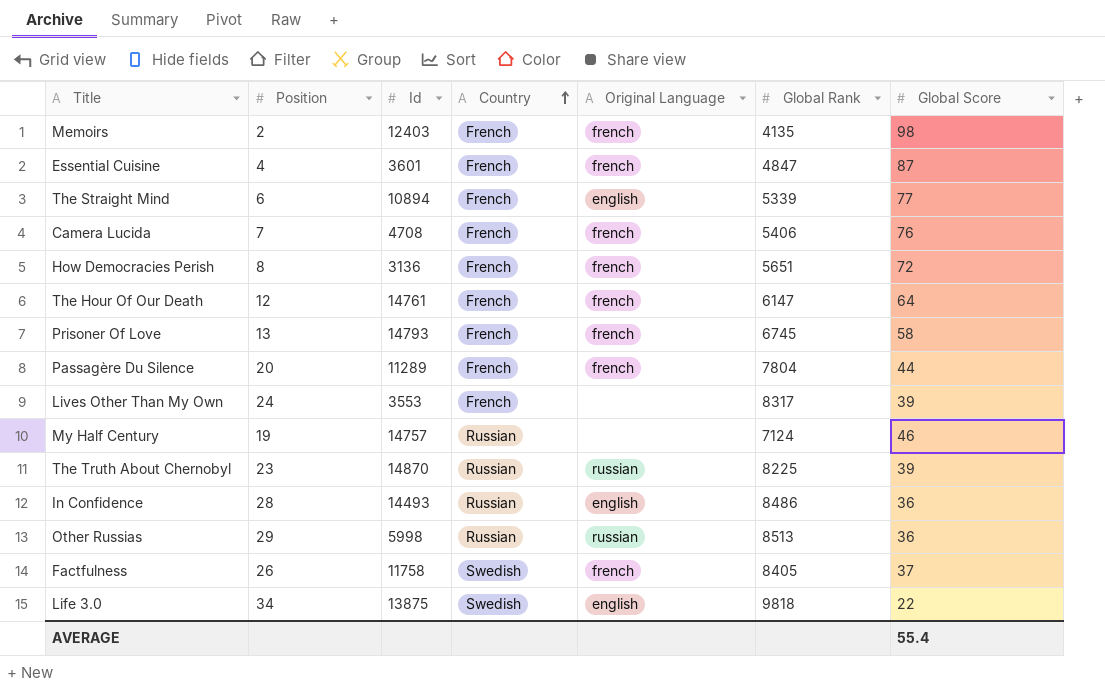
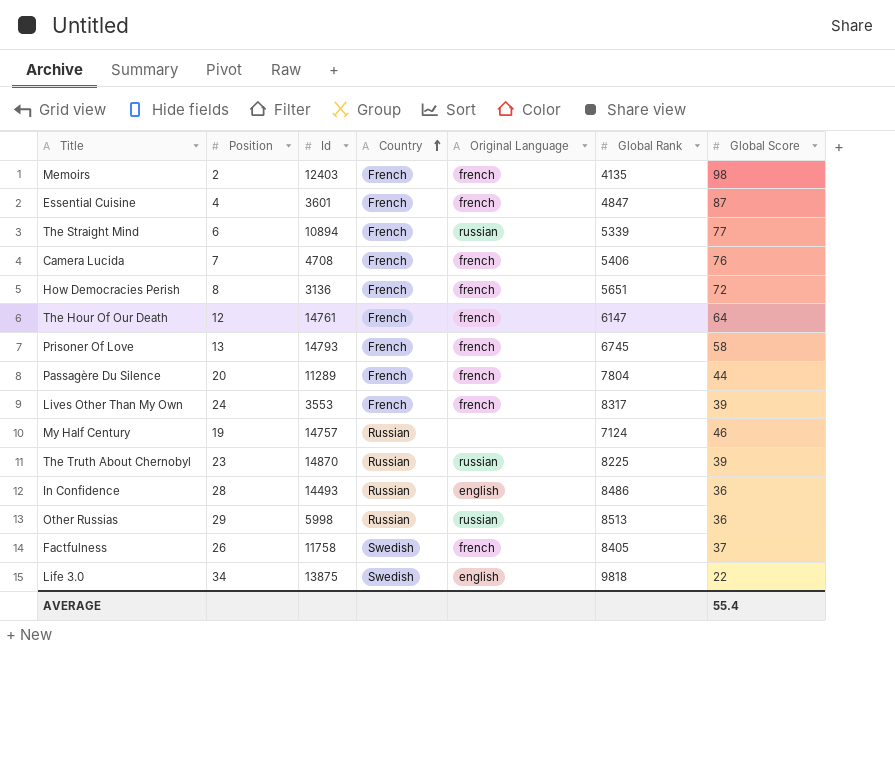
The Straight Mind | Original Language: english -> russian
Lives Other Than My Own | Original Language: none -> french

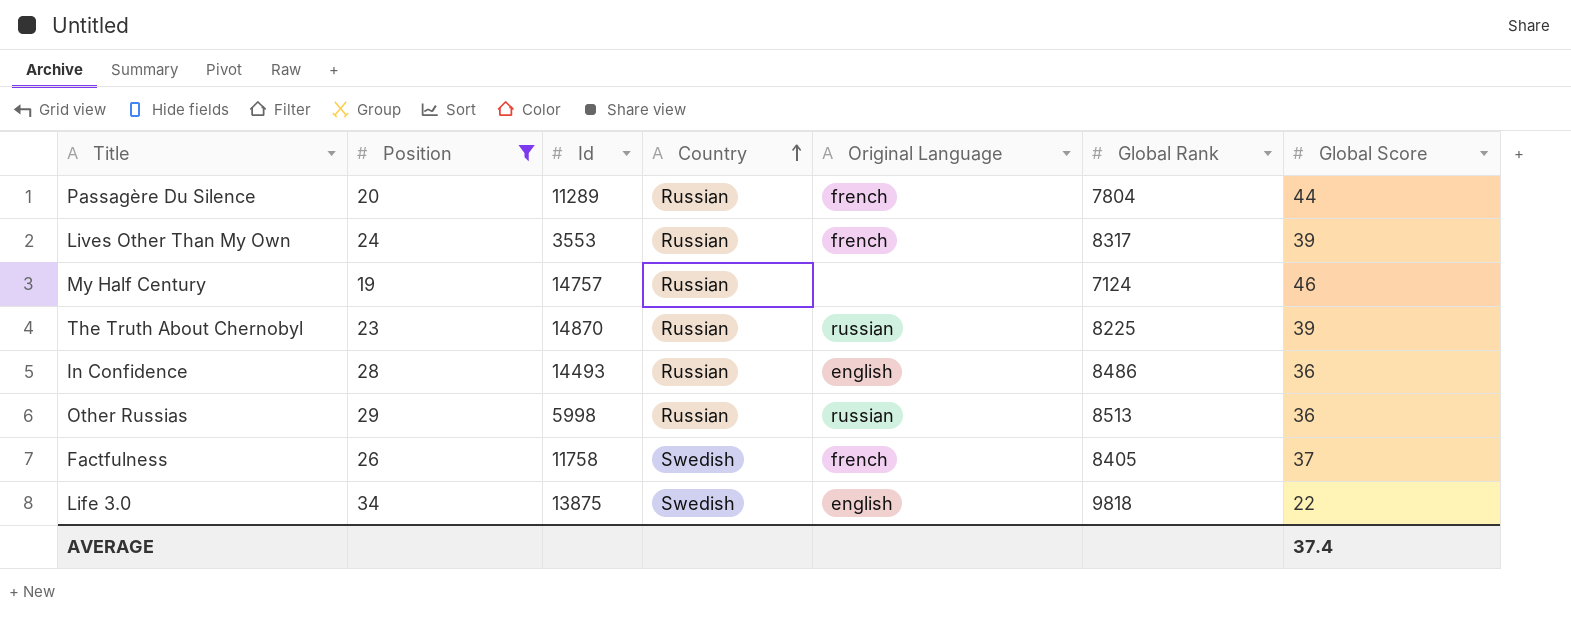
filter: none -> Position >= 19
Passagère Du Silence | Country: French -> Russian
Lives Other Than My Own | Country: French -> Russian
AVERAGE | Global Score: 55.4 -> 37.4

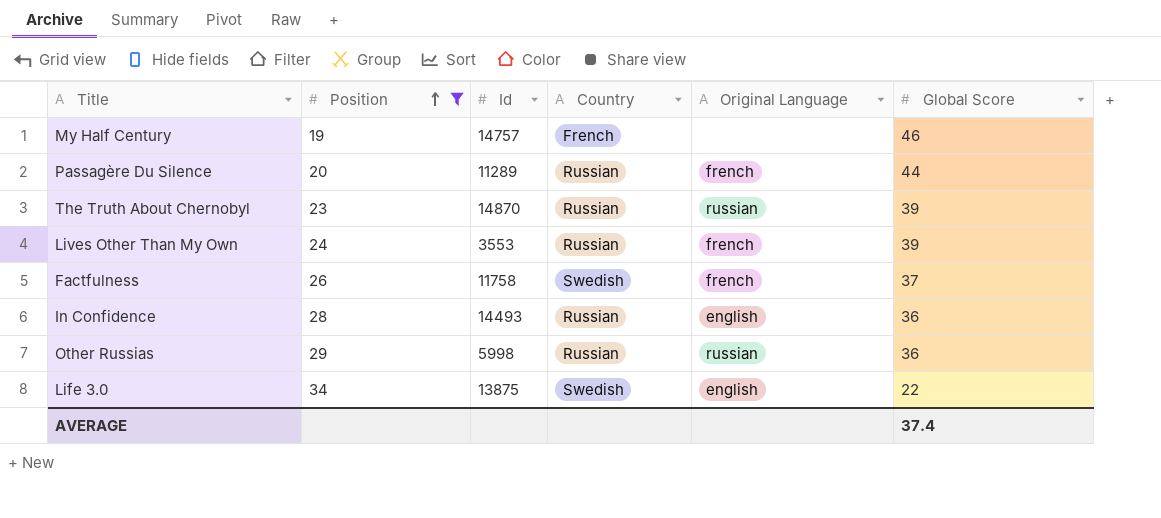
row order: Country ascending -> Position ascending
column Global Rank | position: 6 -> none
My Half Century | Country: Russian -> French

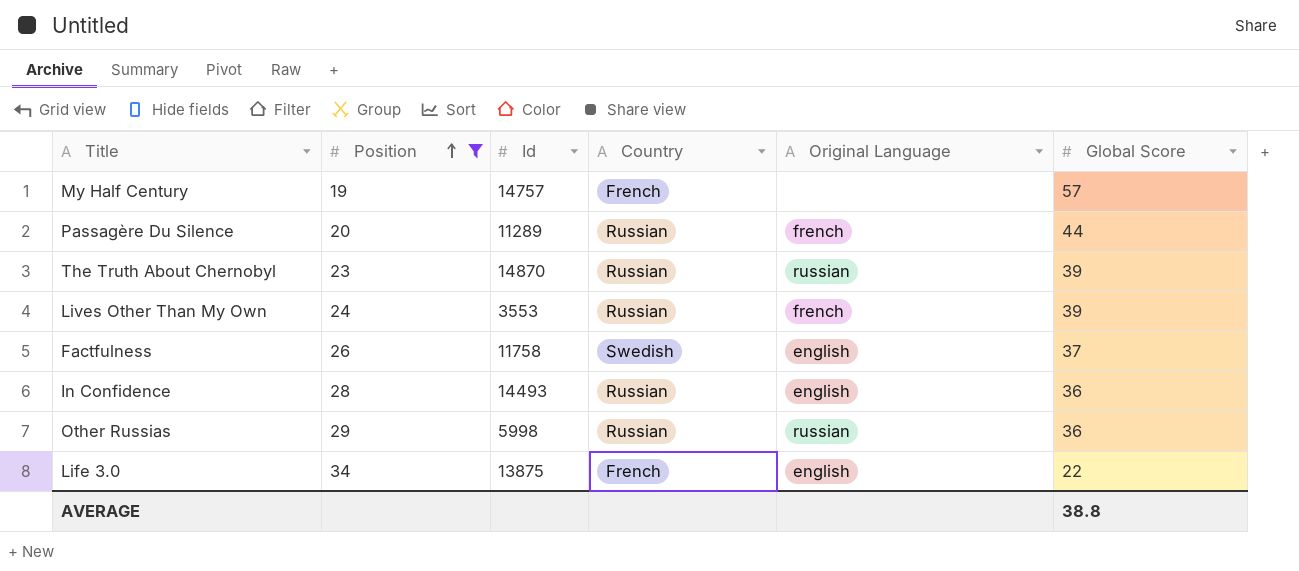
My Half Century | Global Score: 46 -> 57
Factfulness | Original Language: french -> english
Life 3.0 | Country: Swedish -> French
AVERAGE | Global Score: 37.4 -> 38.8

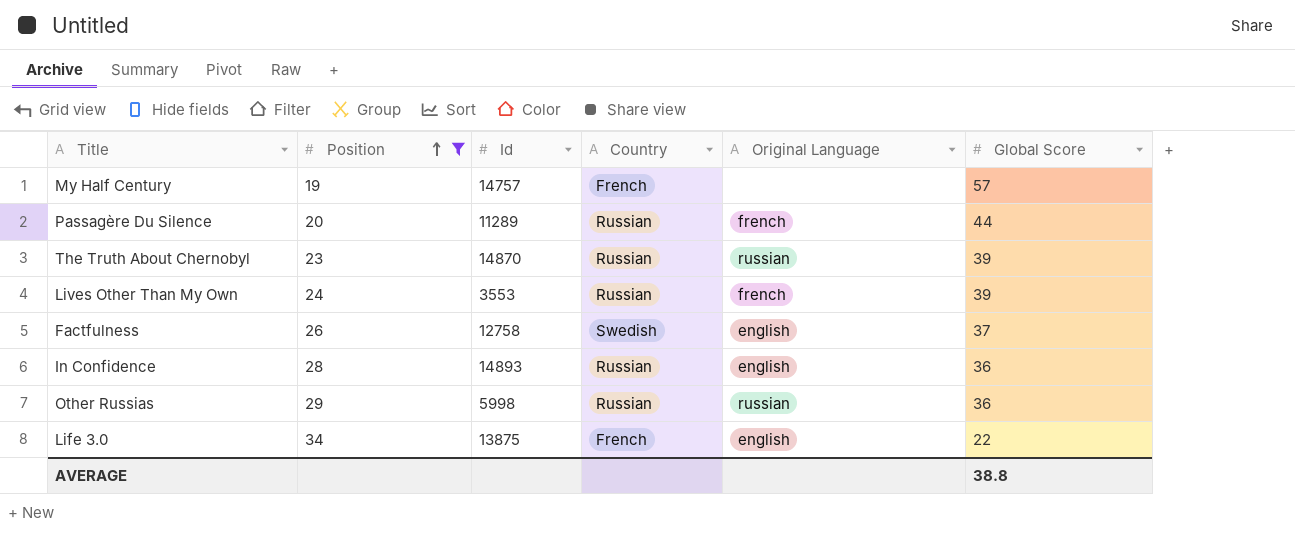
Factfulness | Id: 11758 -> 12758
In Confidence | Id: 14493 -> 14893

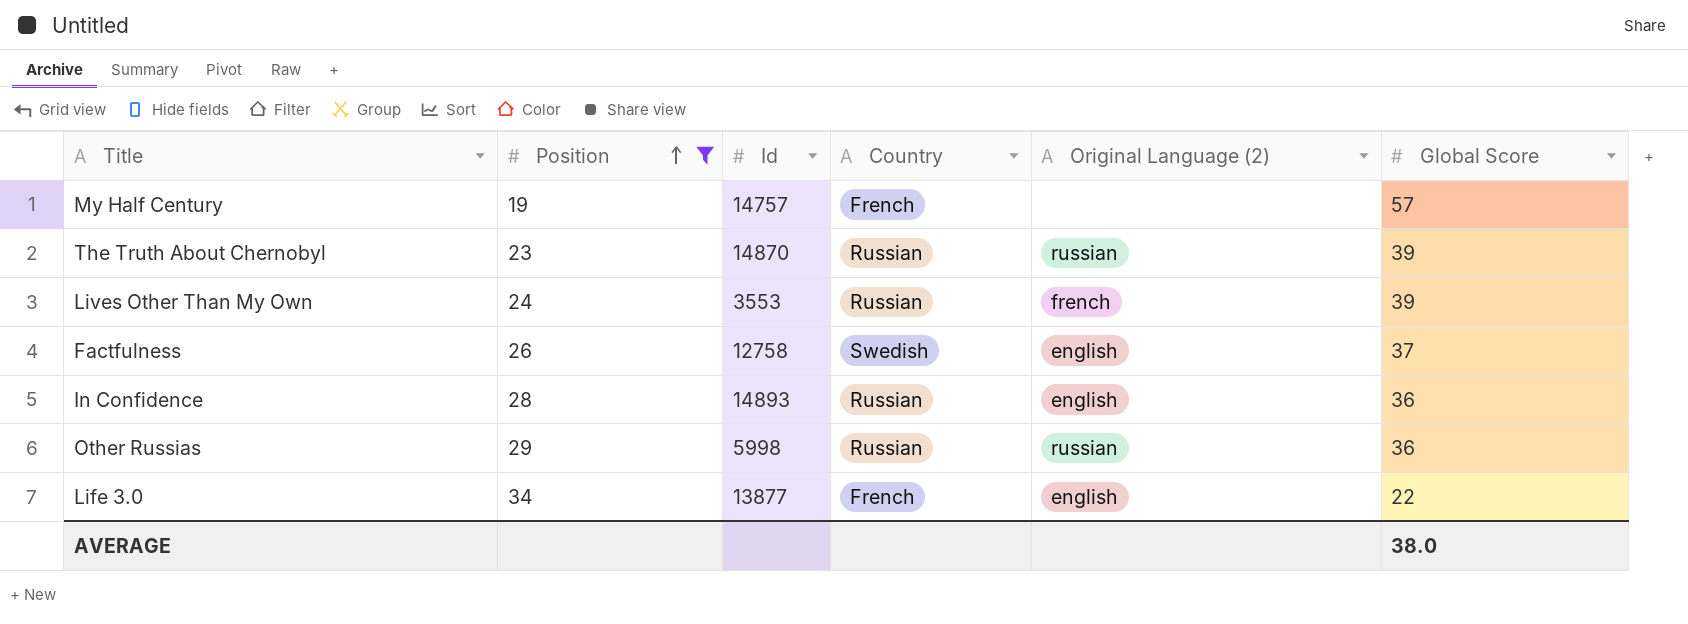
column name: Original Language -> Original Language (2)
row Passagère Du Silence: 20 | 11289 | Russian | french | 44 -> none
Life 3.0 | Id: 13875 -> 13877
AVERAGE | Global Score: 38.8 -> 38.0

